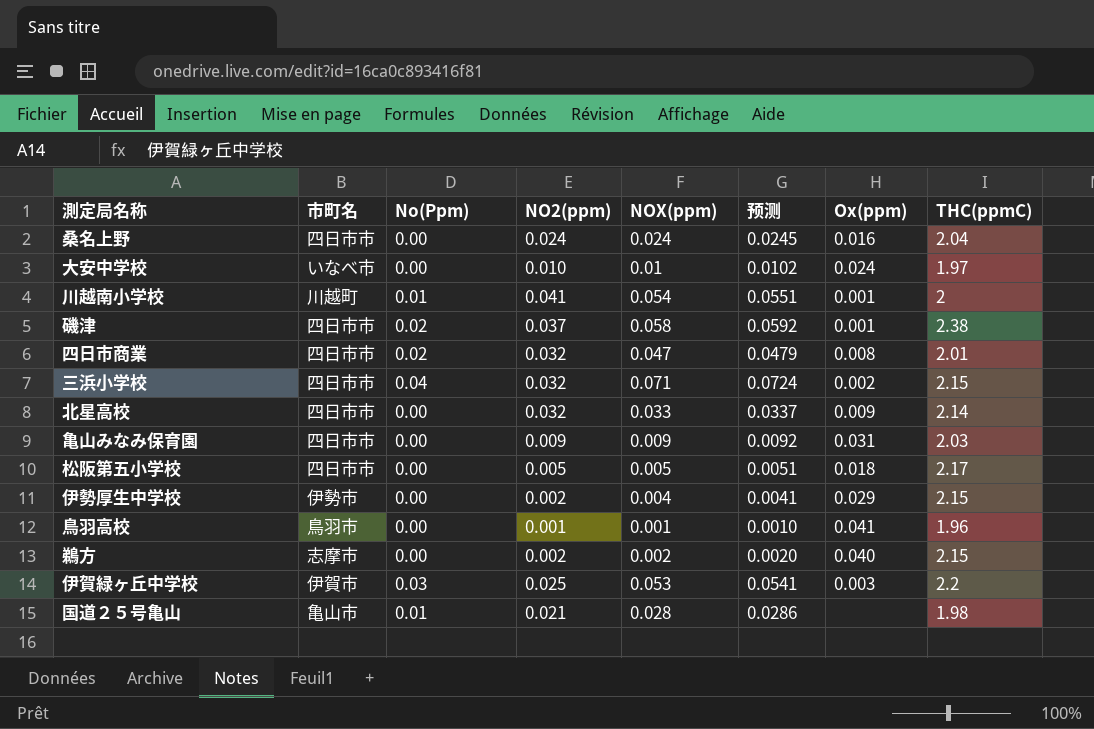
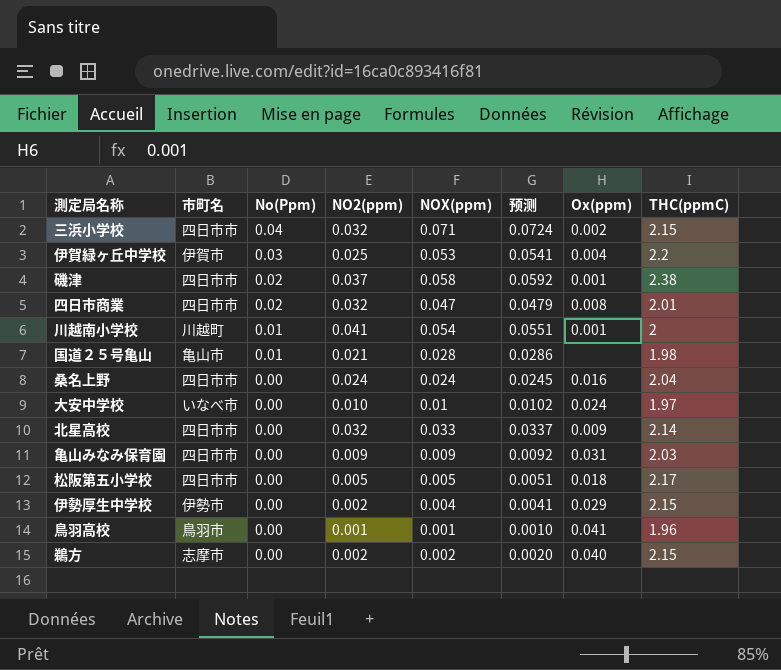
row order: none -> No(Ppm) descending
伊賀緑ヶ丘中学校 | Ox(ppm): 0.003 -> 0.004

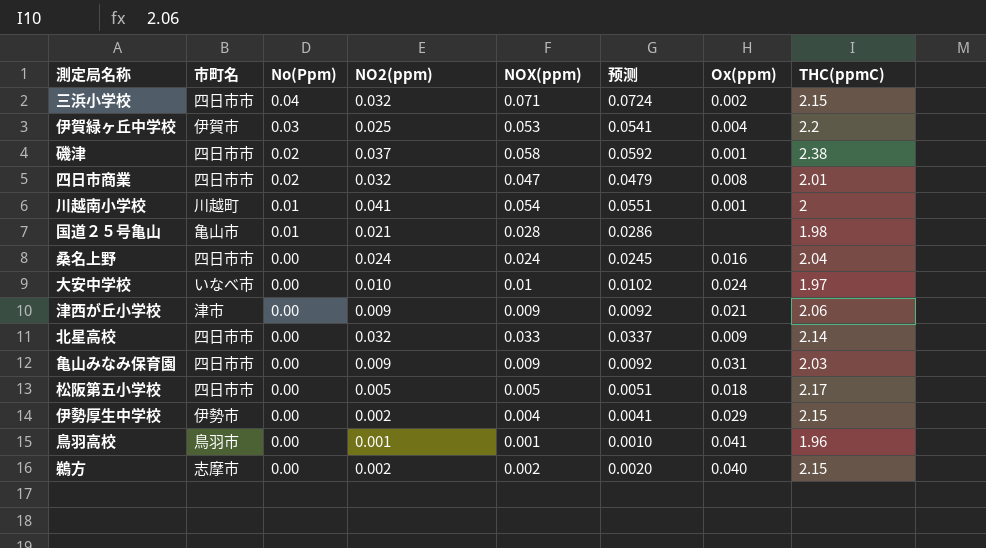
row 津西が丘小学校: none -> 津市 | 0.00 | 0.009 | 0.009 | 0.0092 | 0.021 | 2.06

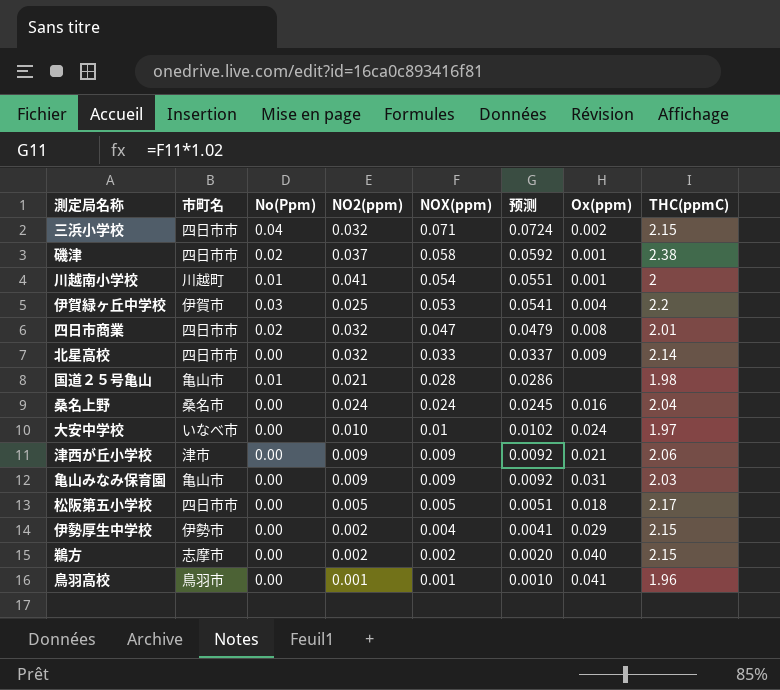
row order: No(Ppm) descending -> NOX(ppm) descending
桑名上野 | 市町名: 四日市市 -> 桑名市
亀山みなみ保育園 | 市町名: 四日市市 -> 亀山市

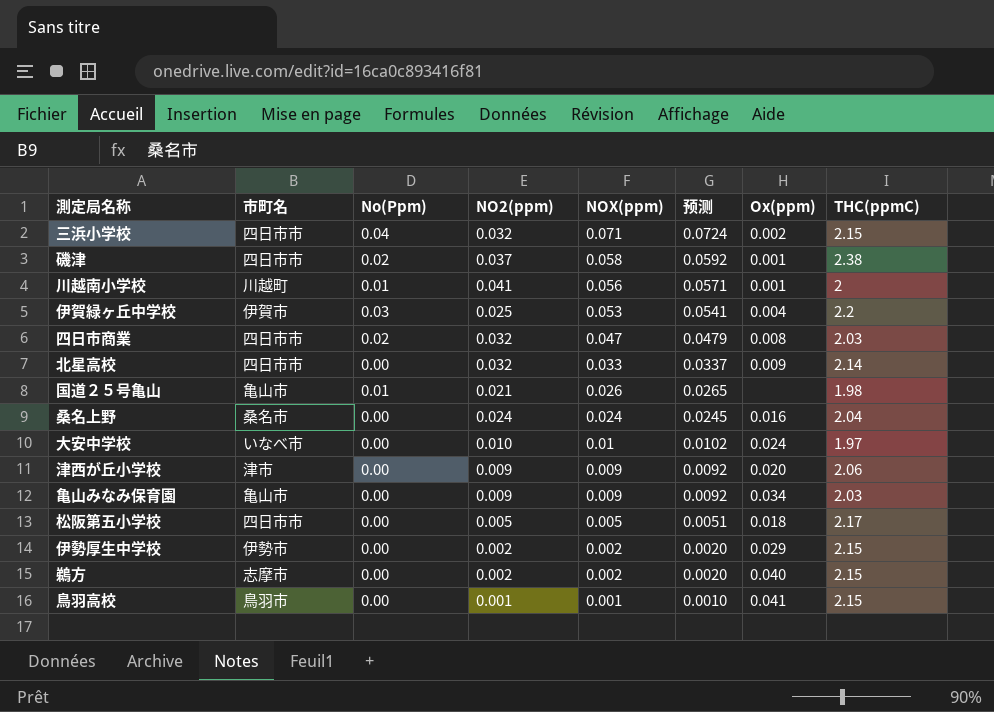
川越南小学校 | NOX(ppm): 0.054 -> 0.056
川越南小学校 | 预测: 0.0551 -> 0.0571
四日市商業 | THC(ppmC): 2.01 -> 2.03
国道２５号亀山 | NOX(ppm): 0.028 -> 0.026
国道２５号亀山 | 预测: 0.0286 -> 0.0265
津西が丘小学校 | Ox(ppm): 0.021 -> 0.020
亀山みなみ保育園 | Ox(ppm): 0.031 -> 0.034
伊勢厚生中学校 | NOX(ppm): 0.004 -> 0.002
伊勢厚生中学校 | 预测: 0.0041 -> 0.0020
鳥羽高校 | THC(ppmC): 1.96 -> 2.15

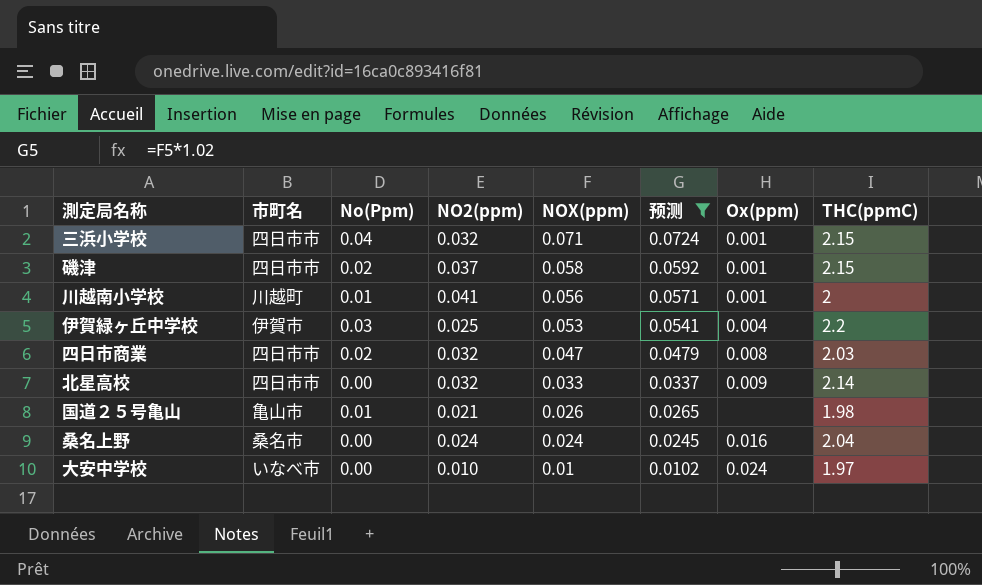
filter: none -> 预测 >= 0.0102
三浜小学校 | Ox(ppm): 0.002 -> 0.001
磯津 | THC(ppmC): 2.38 -> 2.15

